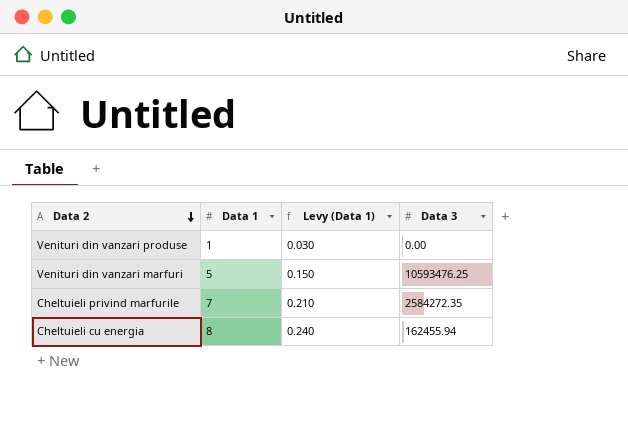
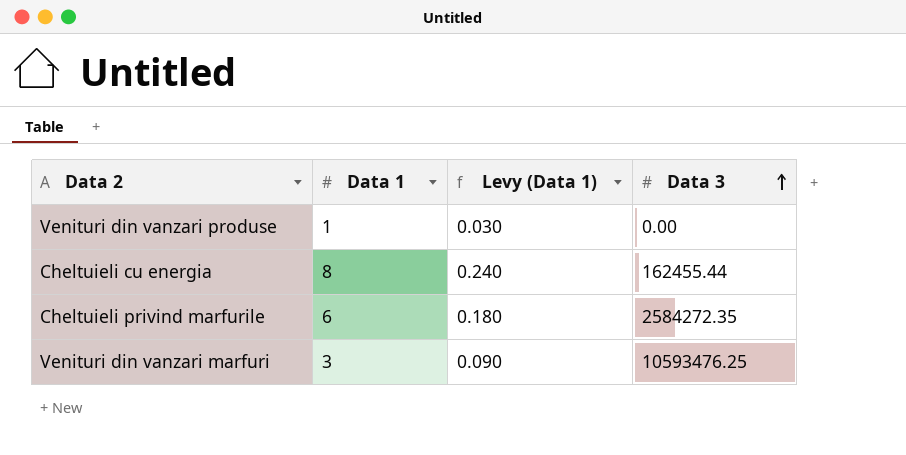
row order: Data 2 descending -> Data 3 ascending
Cheltuieli cu energia | Data 3: 162455.94 -> 162455.44
Cheltuieli privind marfurile | Data 1: 7 -> 6
Cheltuieli privind marfurile | Levy (Data 1): 0.210 -> 0.180
Venituri din vanzari marfuri | Data 1: 5 -> 3
Venituri din vanzari marfuri | Levy (Data 1): 0.150 -> 0.090

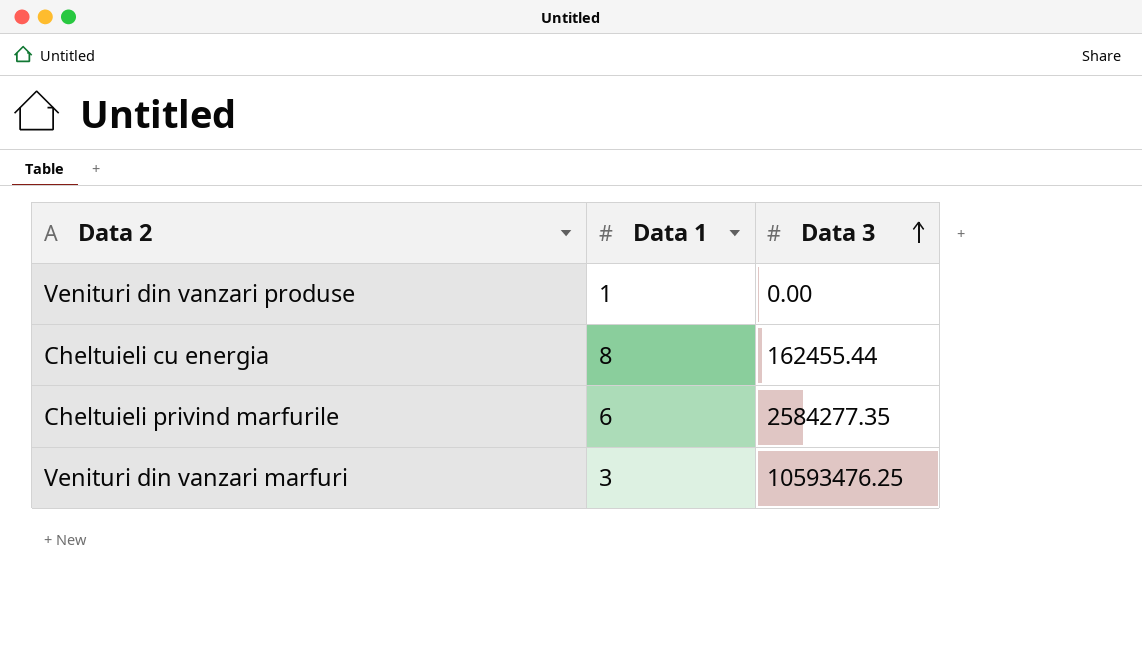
column Levy (Data 1) | formula: [Data 1] * 0.03 -> none
Cheltuieli privind marfurile | Data 3: 2584272.35 -> 2584277.35

